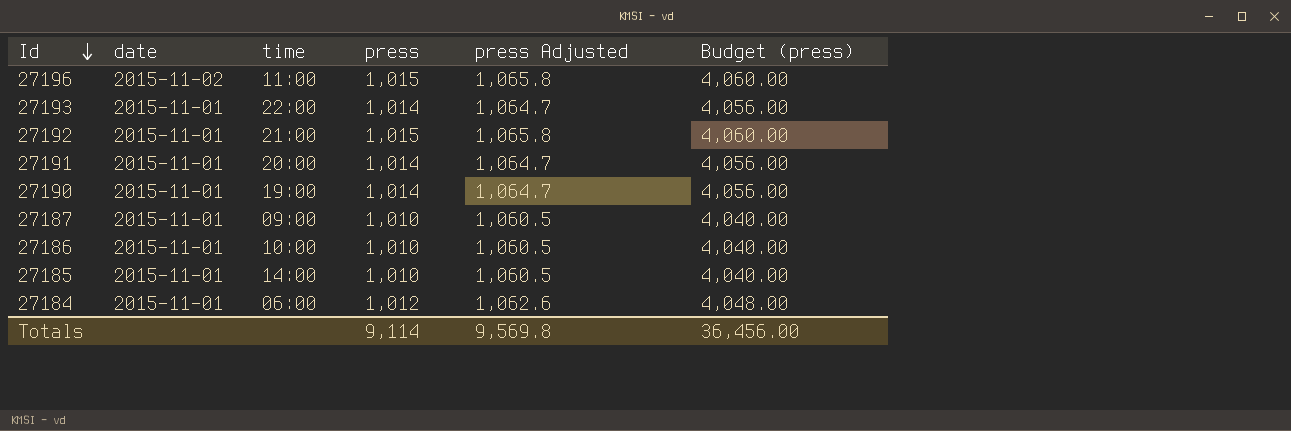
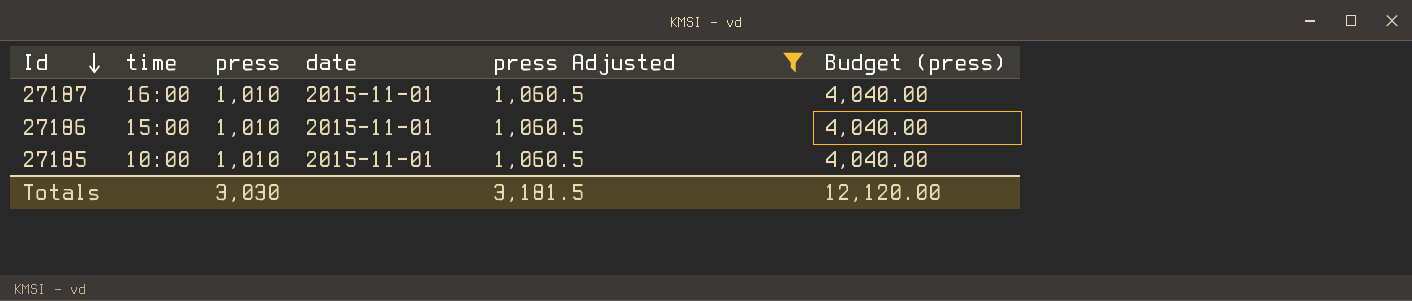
filter: none -> press Adjusted = 1,060.5
column date | position: 2 -> 4
27187 | time: 09:00 -> 16:00
27186 | time: 10:00 -> 15:00
27185 | time: 14:00 -> 10:00
Totals | press: 9,114 -> 3,030
Totals | press Adjusted: 9,569.8 -> 3,181.5
Totals | Budget (press): 36,456.00 -> 12,120.00

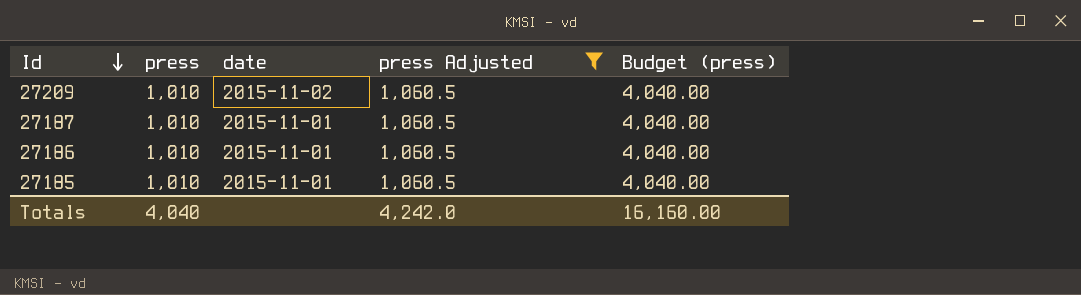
column time | position: 2 -> none
row 27209: none -> 1,010 | 2015-11-02 | 1,060.5 | 4,040.00
Totals | press: 3,030 -> 4,040
Totals | press Adjusted: 3,181.5 -> 4,242.0
Totals | Budget (press): 12,120.00 -> 16,160.00

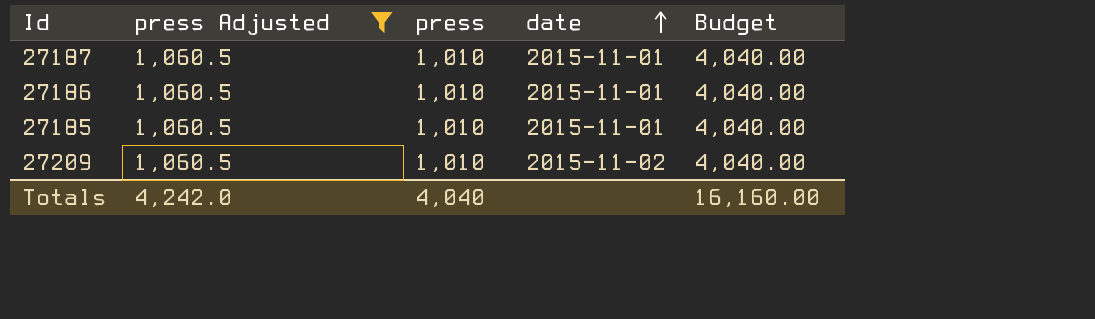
row order: Id descending -> date ascending
column press Adjusted | position: 4 -> 2
column name: Budget (press) -> Budget

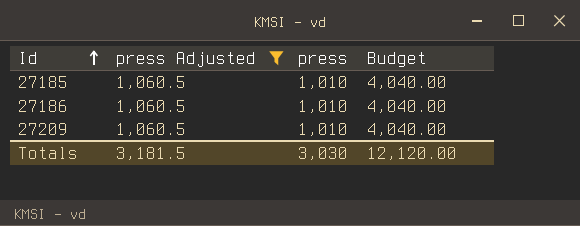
row order: date ascending -> Id ascending
column date | position: 4 -> none
row 27187: 1,060.5 | 1,010 | 2015-11-01 | 4,040.00 -> none
Totals | press Adjusted: 4,242.0 -> 3,181.5
Totals | press: 4,040 -> 3,030
Totals | Budget: 16,160.00 -> 12,120.00

